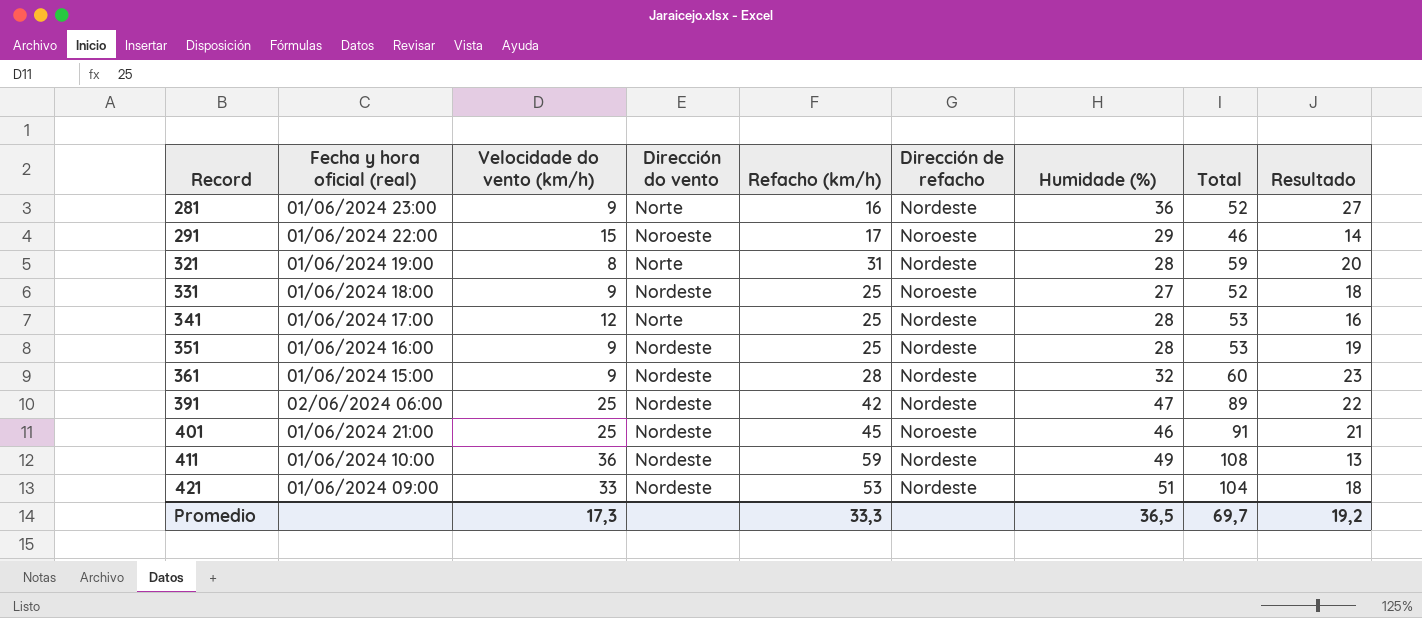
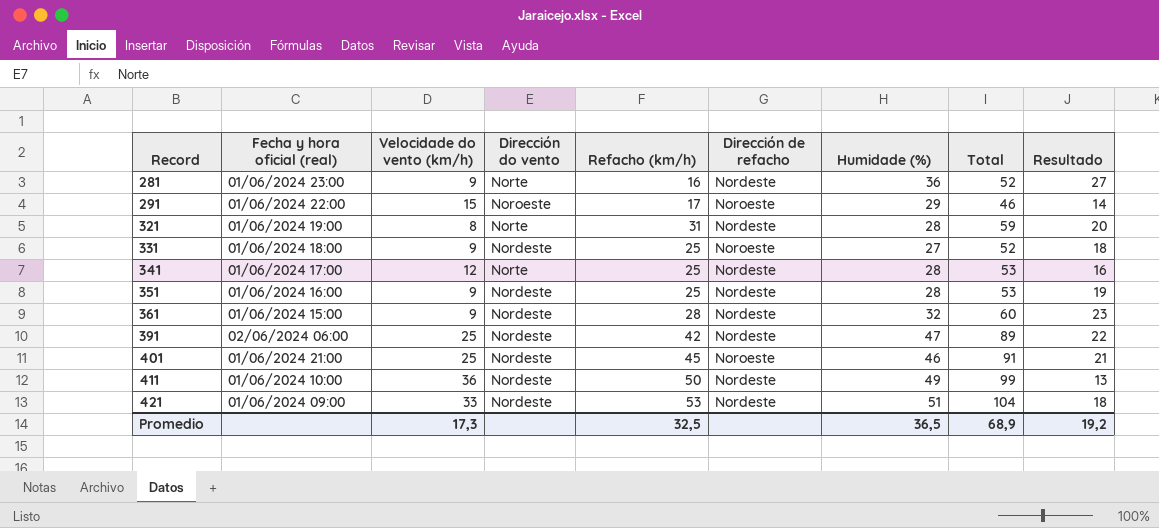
411 | Refacho (km/h): 59 -> 50
411 | Total: 108 -> 99
Promedio | Refacho (km/h): 33,3 -> 32,5
Promedio | Total: 69,7 -> 68,9

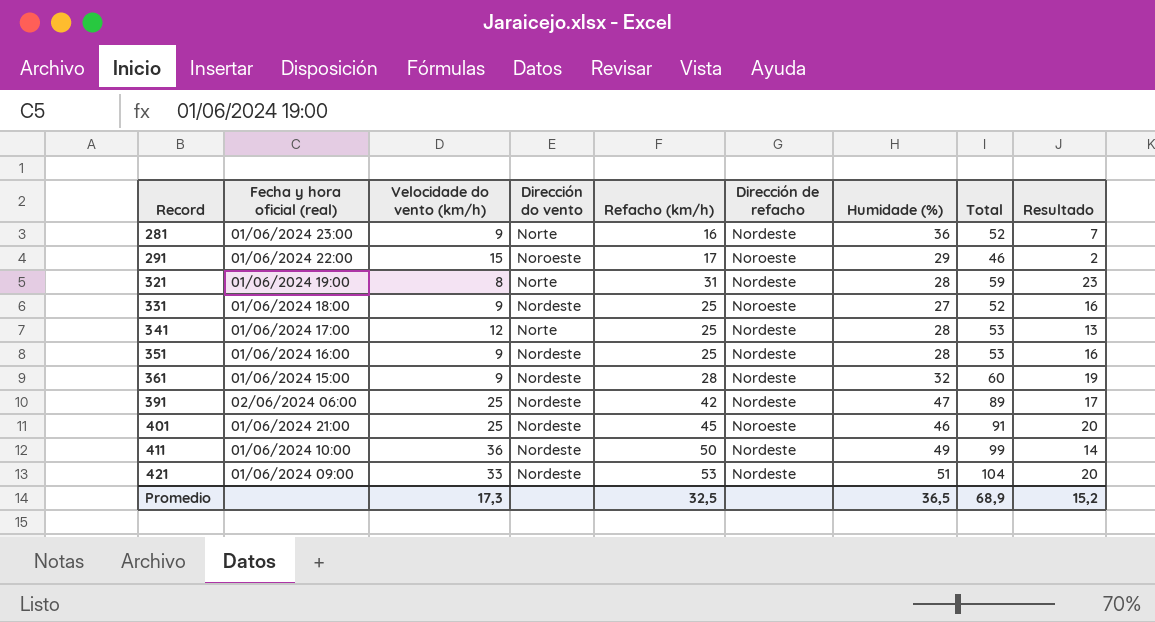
column Resultado | formula: [Humidade (%)] - [Velocidade do vento (km/h)] -> [Refacho (km/h)] - [Velocidade do vento (km/h)]
Promedio | Resultado: 19,2 -> 15,2

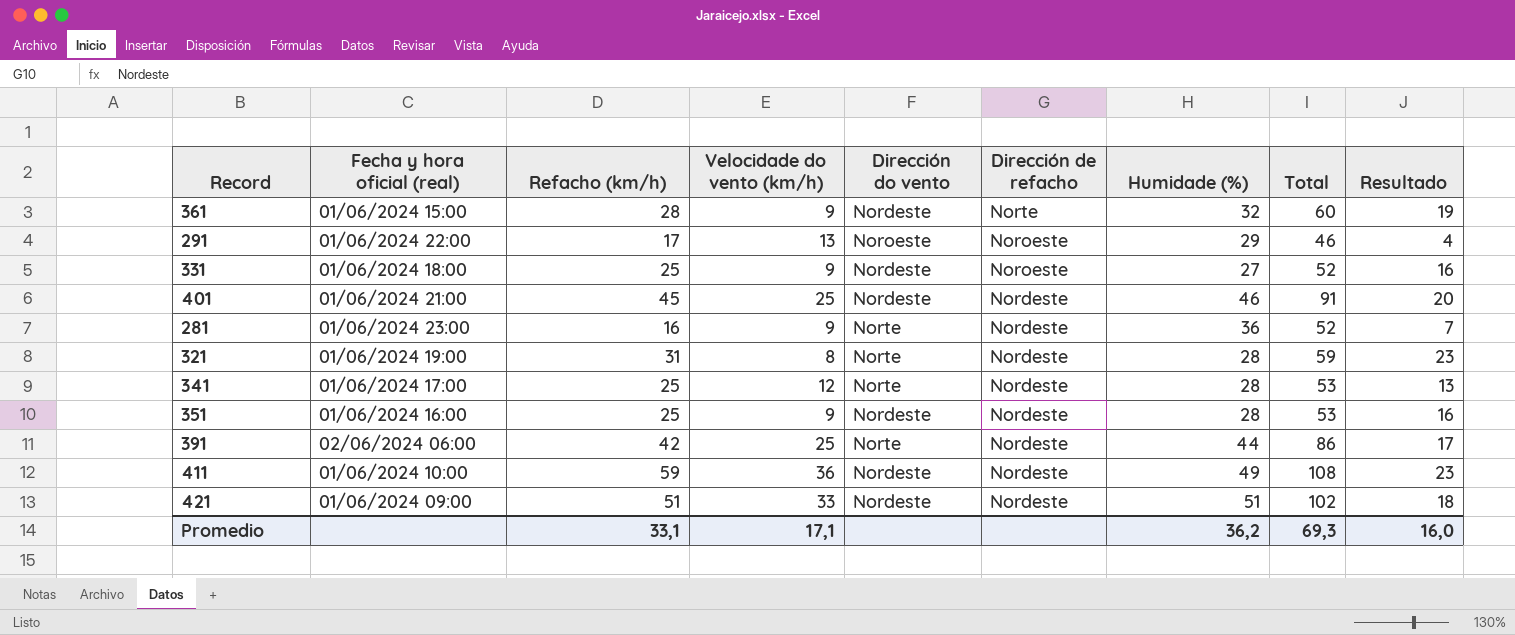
row order: Record ascending -> Dirección de refacho descending
column Refacho (km/h) | position: 5 -> 3
361 | Dirección de refacho: Nordeste -> Norte
291 | Velocidade do vento (km/h): 15 -> 13
291 | Resultado: 2 -> 4
401 | Dirección de refacho: Noroeste -> Nordeste
391 | Dirección do vento: Nordeste -> Norte
391 | Humidade (%): 47 -> 44
391 | Total: 89 -> 86
411 | Refacho (km/h): 50 -> 59
411 | Total: 99 -> 108
411 | Resultado: 14 -> 23
421 | Refacho (km/h): 53 -> 51
421 | Total: 104 -> 102
421 | Resultado: 20 -> 18
Promedio | Refacho (km/h): 32,5 -> 33,1
Promedio | Velocidade do vento (km/h): 17,3 -> 17,1
Promedio | Humidade (%): 36,5 -> 36,2
Promedio | Total: 68,9 -> 69,3
Promedio | Resultado: 15,2 -> 16,0

